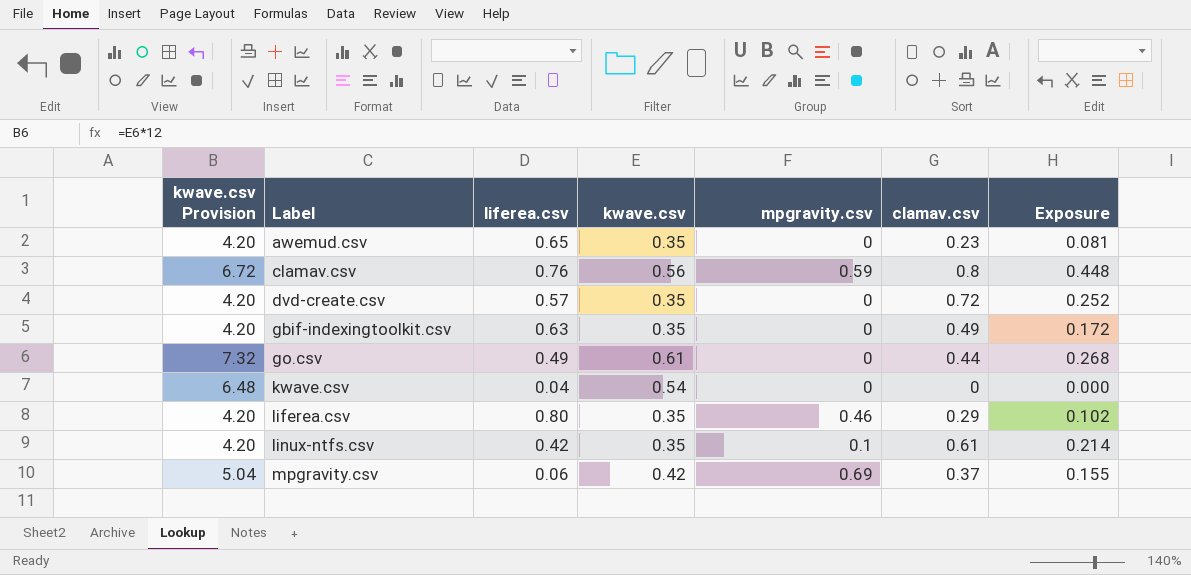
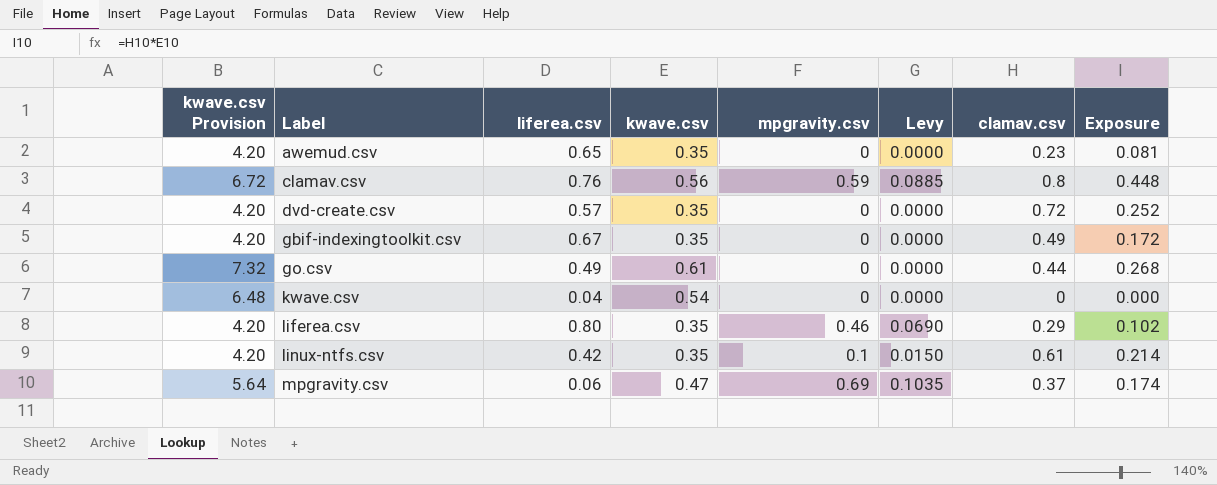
column Levy | formula: none -> [mpgravity.csv] * 0.15
gbif-indexingtoolkit.csv | liferea.csv: 0.63 -> 0.67
mpgravity.csv | kwave.csv Provision: 5.04 -> 5.64
mpgravity.csv | kwave.csv: 0.42 -> 0.47
mpgravity.csv | Exposure: 0.155 -> 0.174

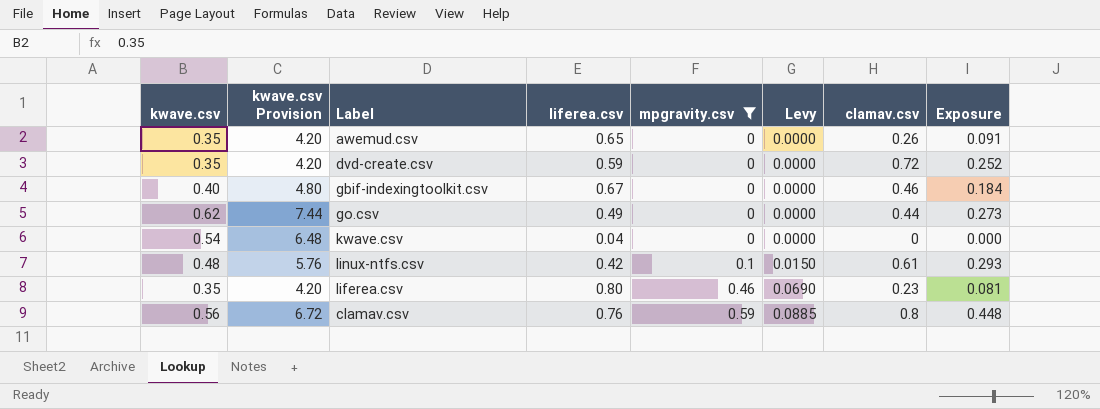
filter: none -> mpgravity.csv != 0.69
row order: Label ascending -> mpgravity.csv ascending
column kwave.csv | position: 4 -> 1
awemud.csv | clamav.csv: 0.23 -> 0.26
awemud.csv | Exposure: 0.081 -> 0.091
dvd-create.csv | liferea.csv: 0.57 -> 0.59
gbif-indexingtoolkit.csv | kwave.csv: 0.35 -> 0.40
gbif-indexingtoolkit.csv | kwave.csv Provision: 4.20 -> 4.80
gbif-indexingtoolkit.csv | clamav.csv: 0.49 -> 0.46
gbif-indexingtoolkit.csv | Exposure: 0.172 -> 0.184
go.csv | kwave.csv: 0.61 -> 0.62
go.csv | kwave.csv Provision: 7.32 -> 7.44
go.csv | Exposure: 0.268 -> 0.273
linux-ntfs.csv | kwave.csv: 0.35 -> 0.48
linux-ntfs.csv | kwave.csv Provision: 4.20 -> 5.76
linux-ntfs.csv | Exposure: 0.214 -> 0.293
liferea.csv | clamav.csv: 0.29 -> 0.23
liferea.csv | Exposure: 0.102 -> 0.081

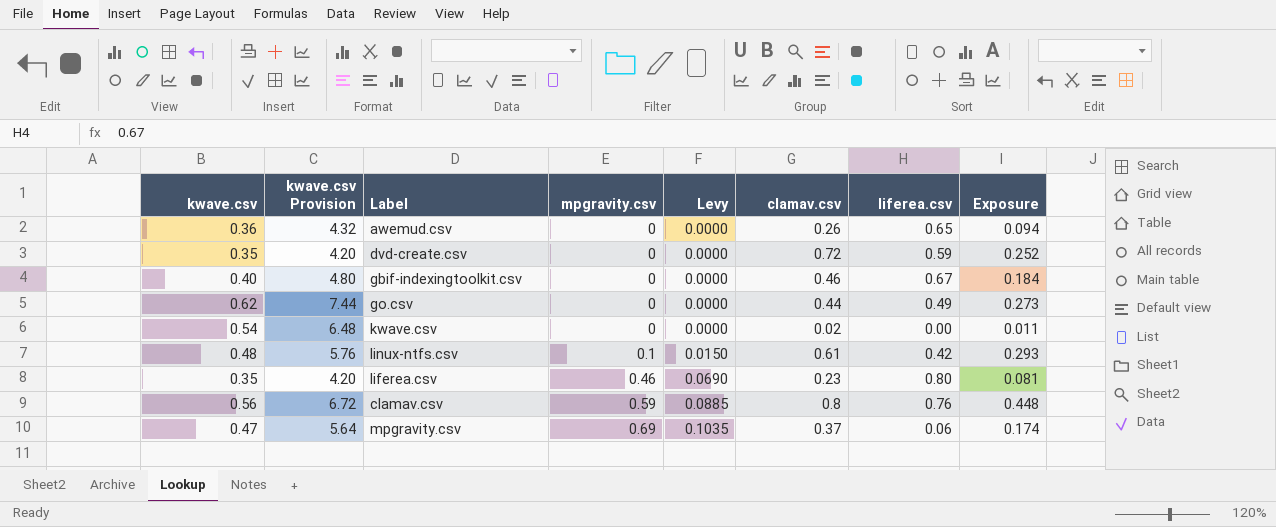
filter: mpgravity.csv != 0.69 -> none
column liferea.csv | position: 4 -> 7
awemud.csv | kwave.csv: 0.35 -> 0.36
awemud.csv | kwave.csv Provision: 4.20 -> 4.32
awemud.csv | Exposure: 0.091 -> 0.094
kwave.csv | clamav.csv: 0 -> 0.02
kwave.csv | liferea.csv: 0.04 -> 0.00
kwave.csv | Exposure: 0.000 -> 0.011

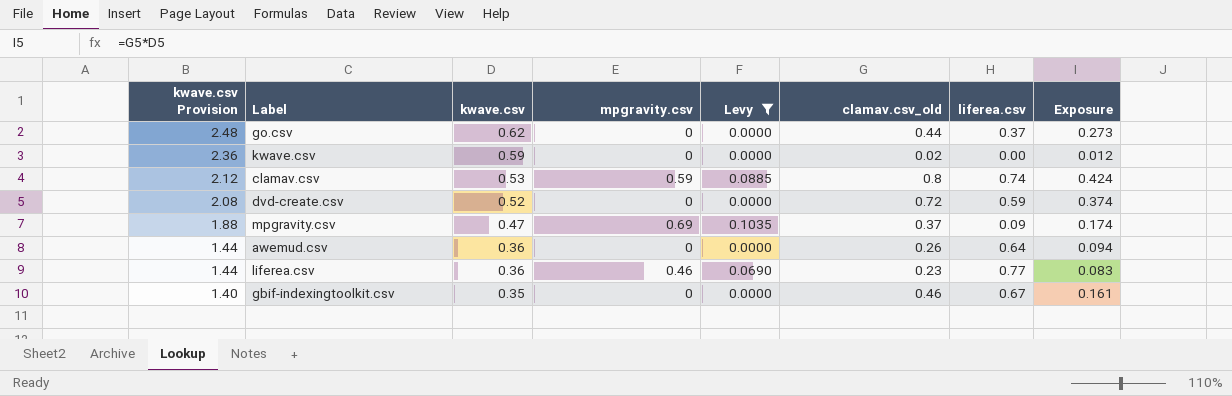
filter: none -> Levy != 0.0150
row order: mpgravity.csv ascending -> kwave.csv Provision descending
column kwave.csv Provision | formula: [kwave.csv] * 12 -> [kwave.csv] * 4
column kwave.csv | position: 1 -> 3
column name: clamav.csv -> clamav.csv_old
go.csv | liferea.csv: 0.49 -> 0.37
kwave.csv | kwave.csv: 0.54 -> 0.59
kwave.csv | Exposure: 0.011 -> 0.012
clamav.csv | kwave.csv: 0.56 -> 0.53
clamav.csv | liferea.csv: 0.76 -> 0.74
clamav.csv | Exposure: 0.448 -> 0.424
dvd-create.csv | kwave.csv: 0.35 -> 0.52
dvd-create.csv | Exposure: 0.252 -> 0.374
mpgravity.csv | liferea.csv: 0.06 -> 0.09
awemud.csv | liferea.csv: 0.65 -> 0.64
liferea.csv | kwave.csv: 0.35 -> 0.36
liferea.csv | liferea.csv: 0.80 -> 0.77
liferea.csv | Exposure: 0.081 -> 0.083
gbif-indexingtoolkit.csv | kwave.csv: 0.40 -> 0.35
gbif-indexingtoolkit.csv | Exposure: 0.184 -> 0.161

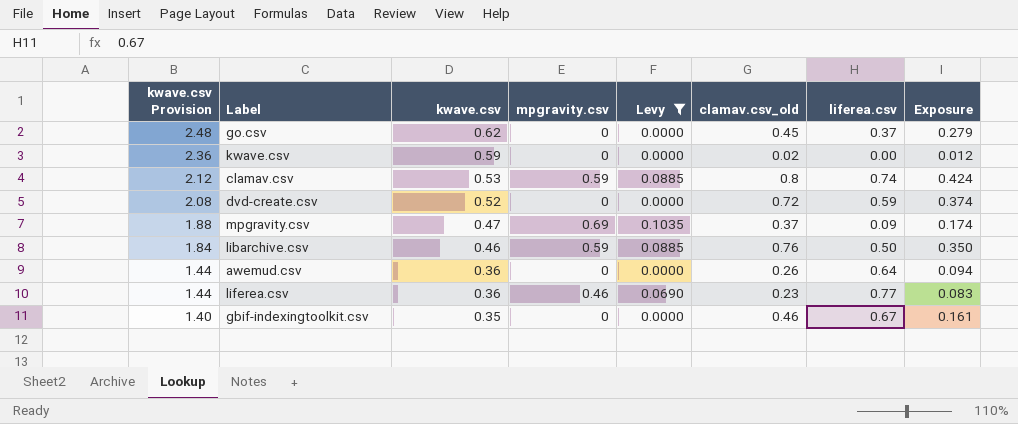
go.csv | clamav.csv_old: 0.44 -> 0.45
go.csv | Exposure: 0.273 -> 0.279
row libarchive.csv: none -> 1.84 | 0.46 | 0.59 | 0.0885 | 0.76 | 0.50 | 0.350

